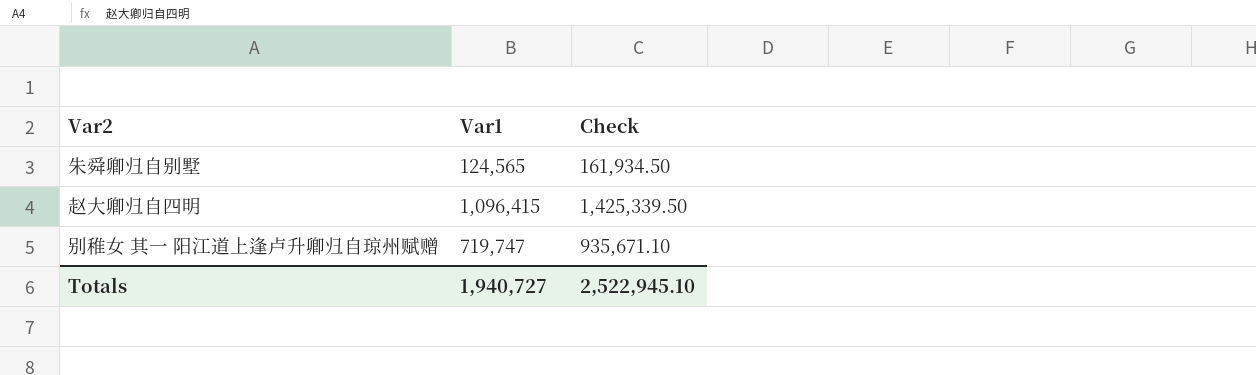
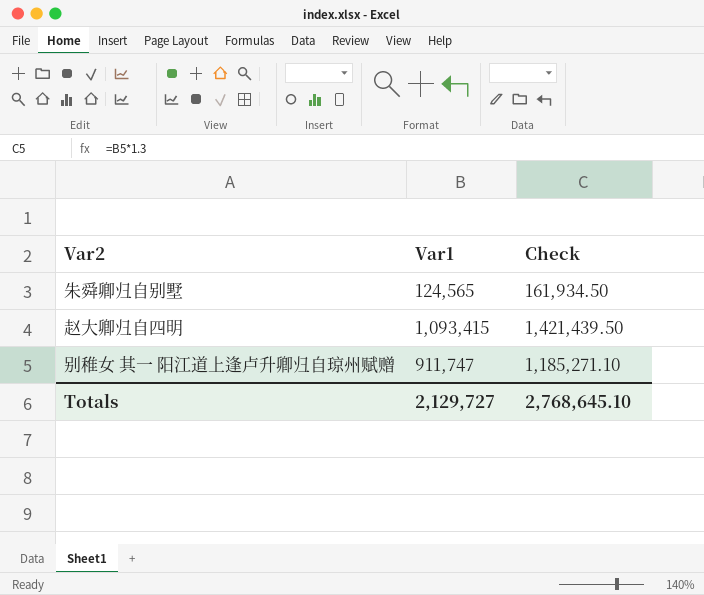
赵大卿归自四明 | Var1: 1,096,415 -> 1,093,415
赵大卿归自四明 | Check: 1,425,339.50 -> 1,421,439.50
别稚女 其一 阳江道上逢卢升卿归自琼州赋赠 | Var1: 719,747 -> 911,747
别稚女 其一 阳江道上逢卢升卿归自琼州赋赠 | Check: 935,671.10 -> 1,185,271.10
Totals | Var1: 1,940,727 -> 2,129,727
Totals | Check: 2,522,945.10 -> 2,768,645.10

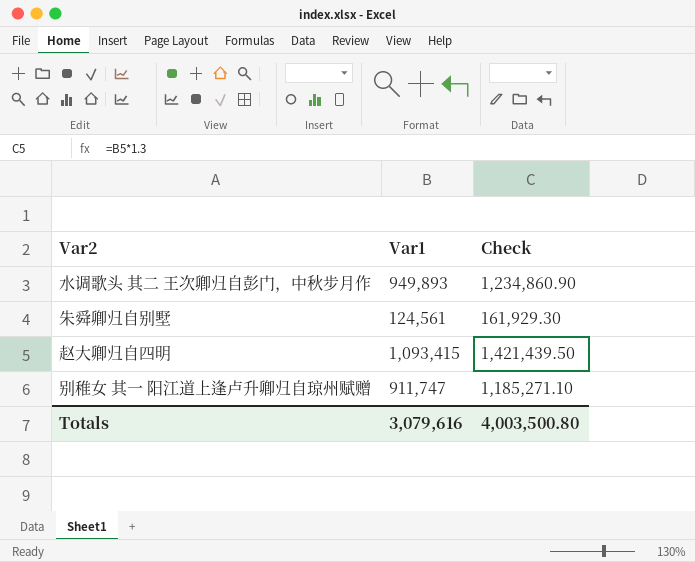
row 水调歌头 其二 王次卿归自彭门，中秋步月作: none -> 949,893 | 1,234,860.90
朱舜卿归自别墅 | Var1: 124,565 -> 124,561
朱舜卿归自别墅 | Check: 161,934.50 -> 161,929.30
Totals | Var1: 2,129,727 -> 3,079,616
Totals | Check: 2,768,645.10 -> 4,003,500.80

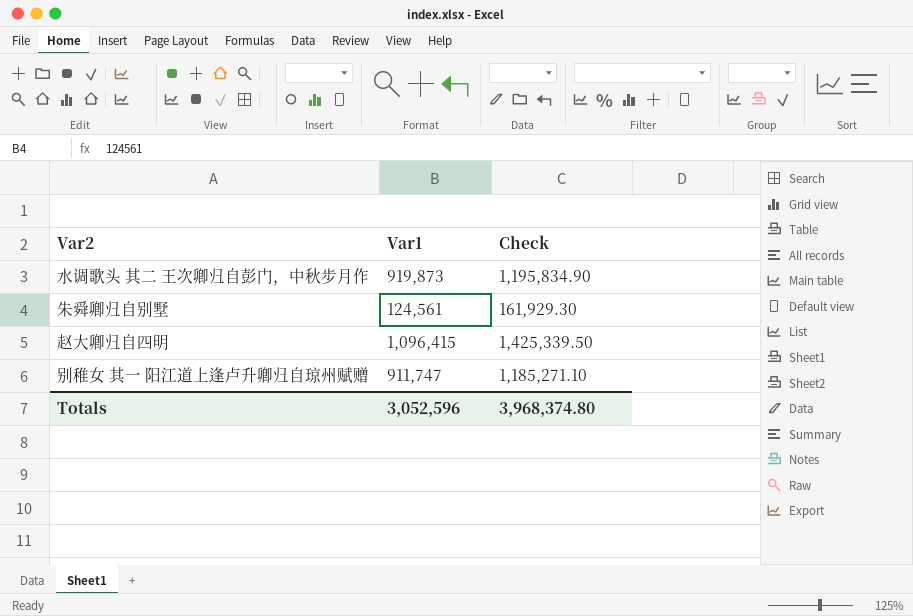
水调歌头 其二 王次卿归自彭门，中秋步月作 | Var1: 949,893 -> 919,873
水调歌头 其二 王次卿归自彭门，中秋步月作 | Check: 1,234,860.90 -> 1,195,834.90
赵大卿归自四明 | Var1: 1,093,415 -> 1,096,415
赵大卿归自四明 | Check: 1,421,439.50 -> 1,425,339.50
Totals | Var1: 3,079,616 -> 3,052,596
Totals | Check: 4,003,500.80 -> 3,968,374.80

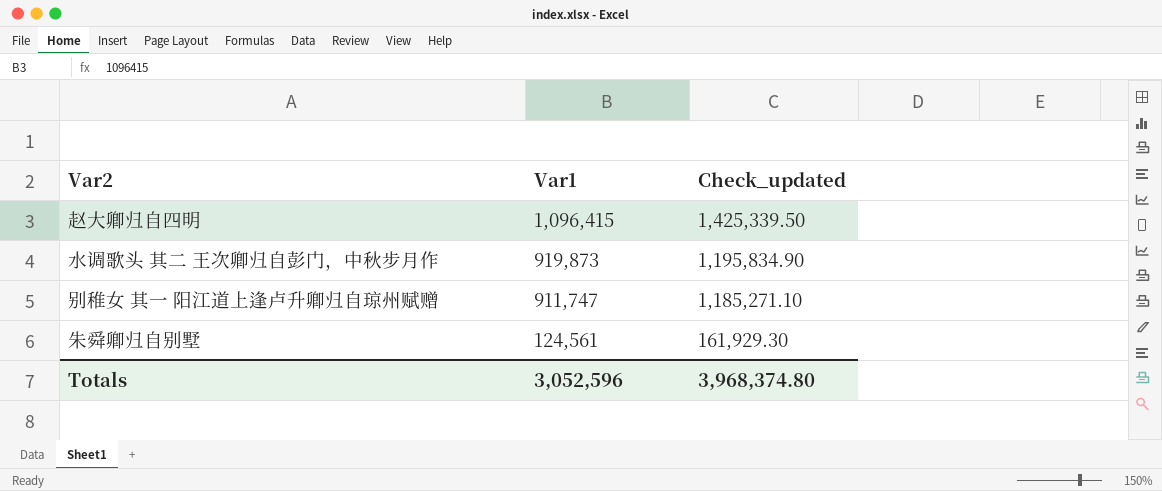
row order: none -> Var1 descending
column name: Check -> Check_updated

